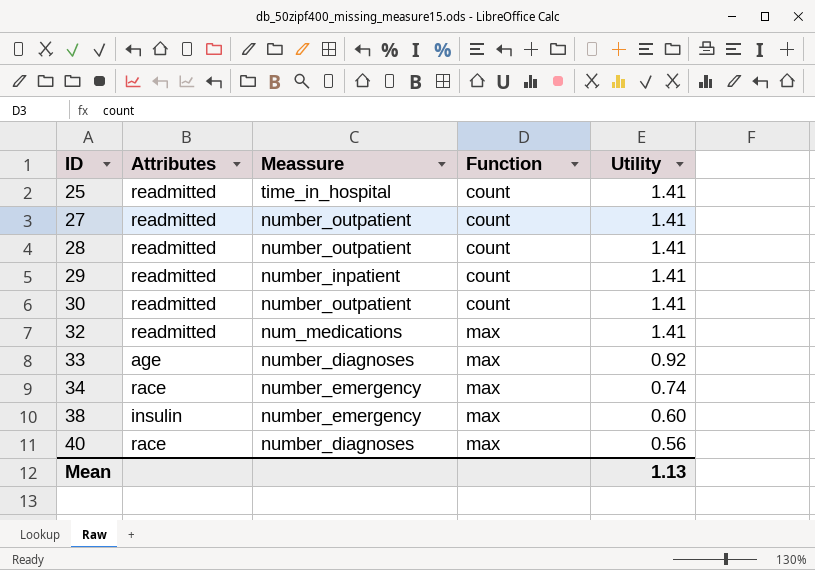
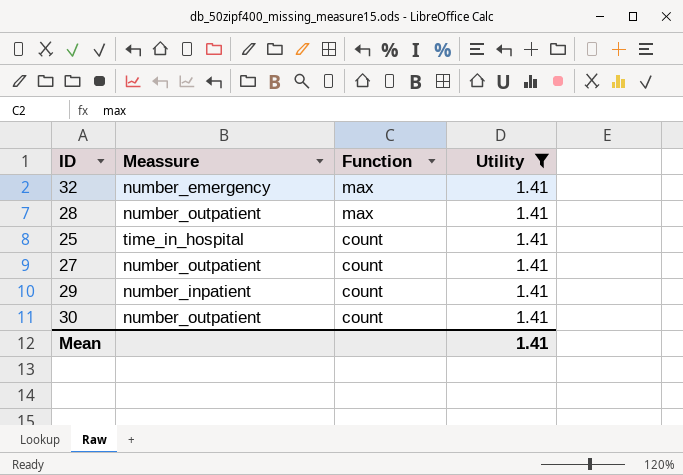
filter: none -> Utility = 1.41
row order: ID ascending -> Function descending
column Attributes | position: 2 -> none
32 | Meassure: num_medications -> number_emergency
28 | Function: count -> max
Mean | Utility: 1.13 -> 1.41

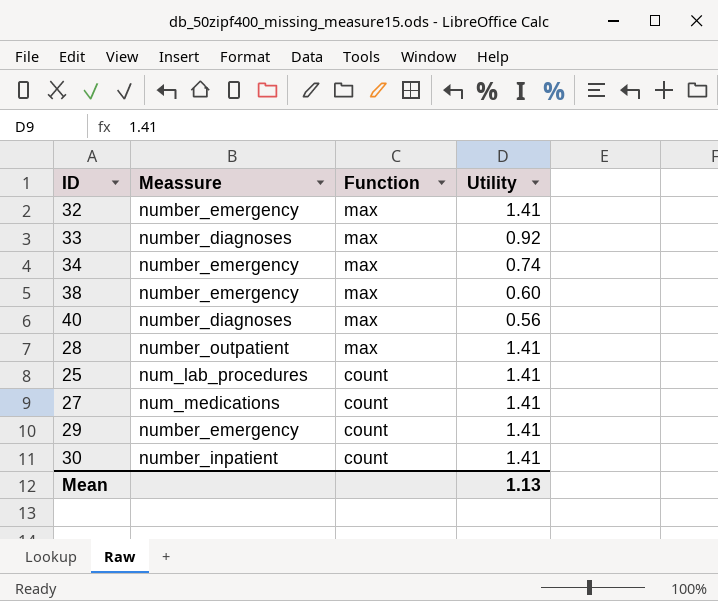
filter: Utility = 1.41 -> none
25 | Meassure: time_in_hospital -> num_lab_procedures
27 | Meassure: number_outpatient -> num_medications
29 | Meassure: number_inpatient -> number_emergency
30 | Meassure: number_outpatient -> number_inpatient
Mean | Utility: 1.41 -> 1.13

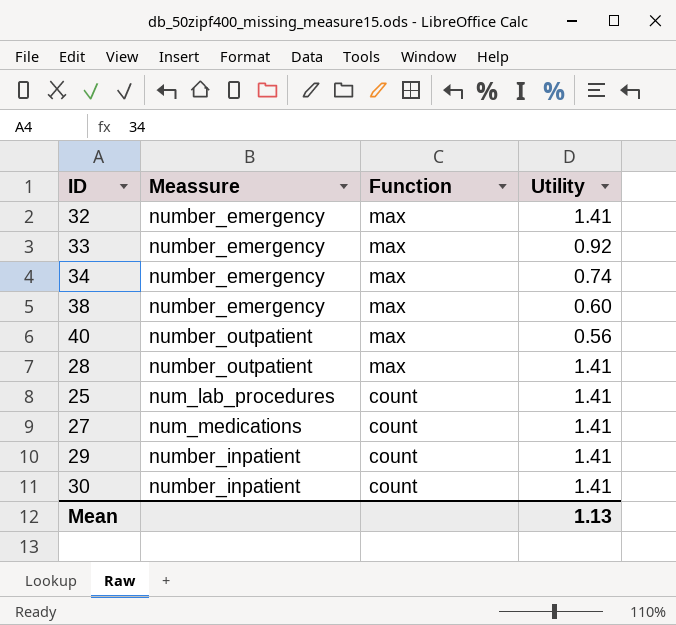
33 | Meassure: number_diagnoses -> number_emergency
40 | Meassure: number_diagnoses -> number_outpatient
29 | Meassure: number_emergency -> number_inpatient

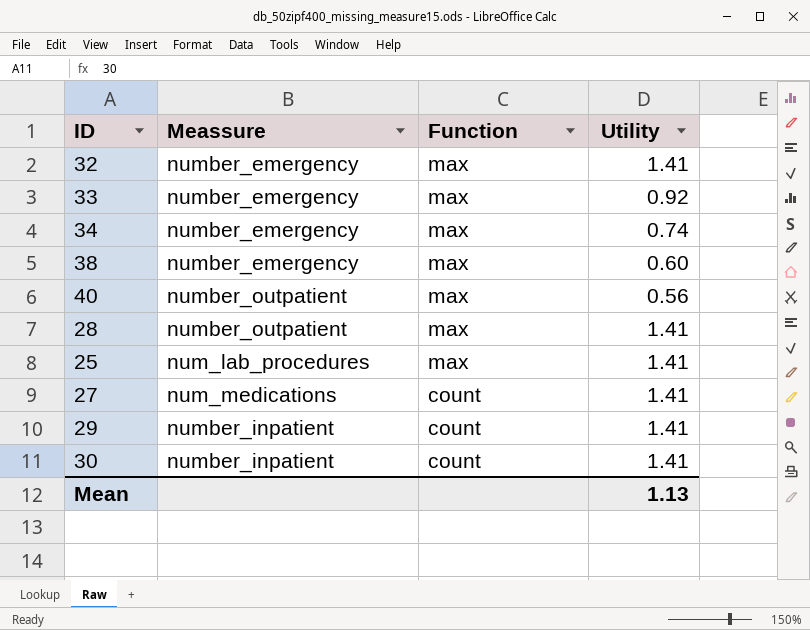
25 | Function: count -> max

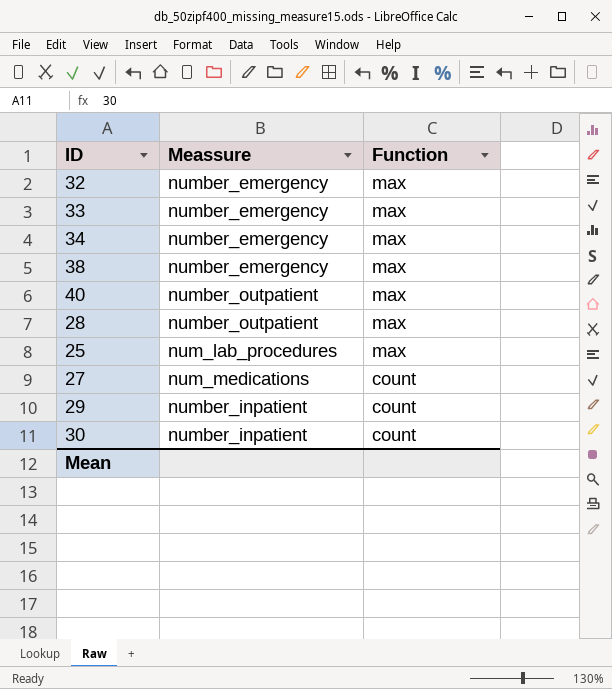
column Utility | position: 4 -> none

